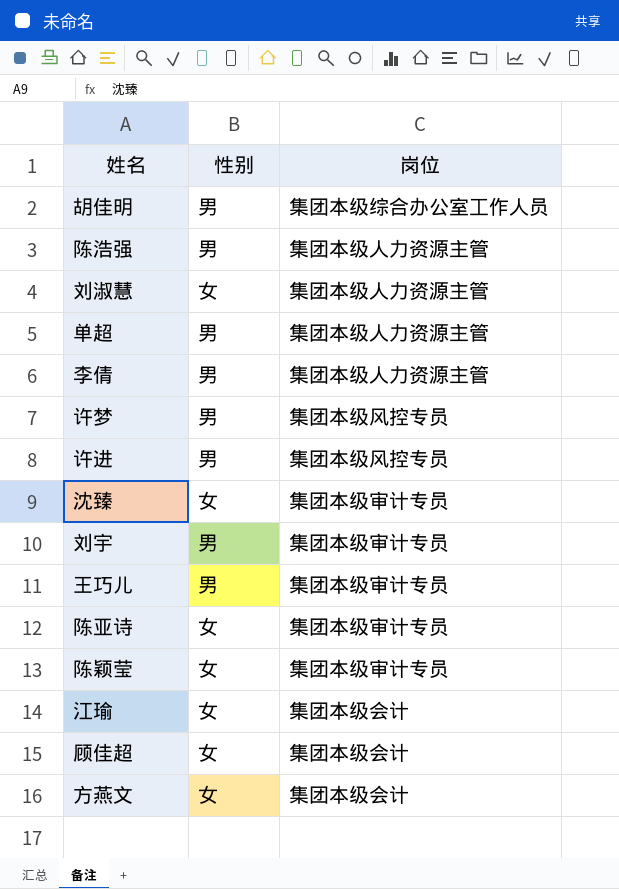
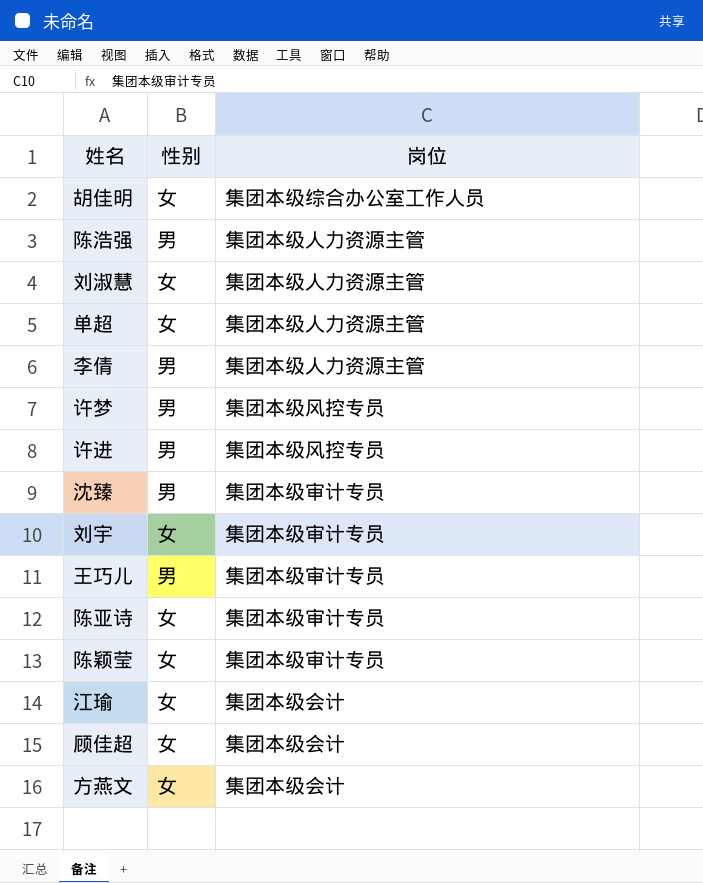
胡佳明 | 性别: 男 -> 女
单超 | 性别: 男 -> 女
沈臻 | 性别: 女 -> 男
刘宇 | 性别: 男 -> 女

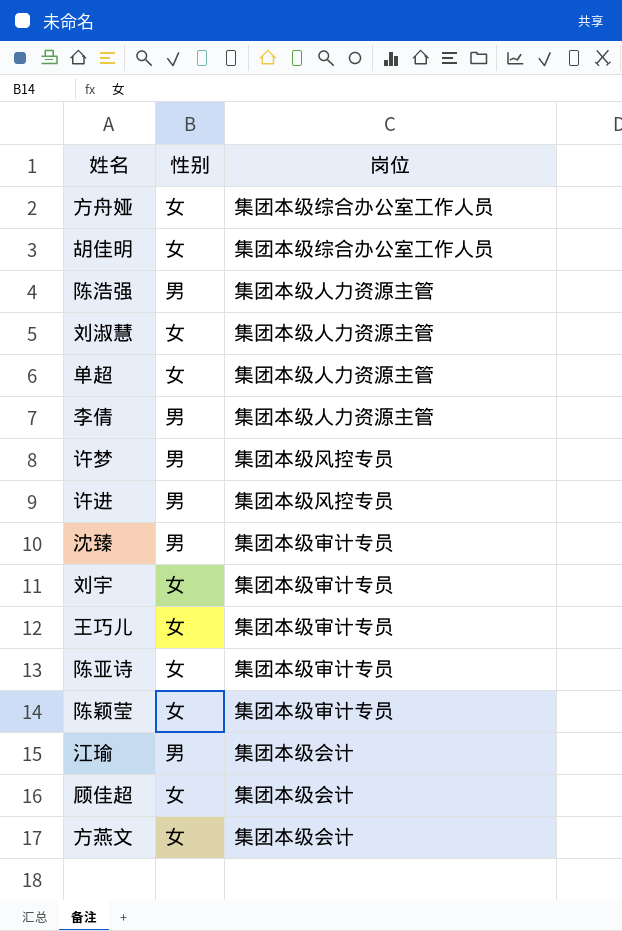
row 方舟娅: none -> 女 | 集团本级综合办公室工作人员
王巧儿 | 性别: 男 -> 女
江瑜 | 性别: 女 -> 男

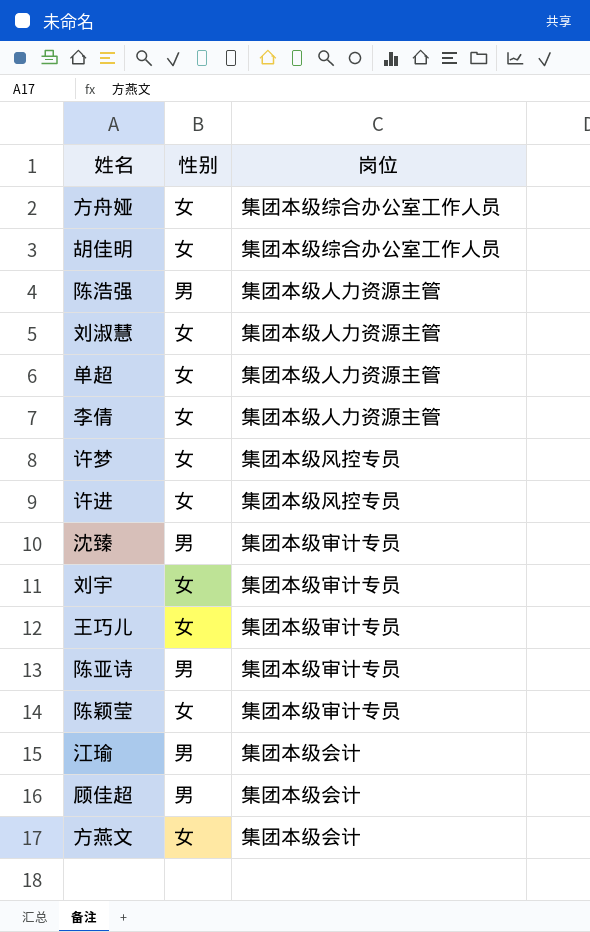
李倩 | 性别: 男 -> 女
许梦 | 性别: 男 -> 女
许进 | 性别: 男 -> 女
陈亚诗 | 性别: 女 -> 男
顾佳超 | 性别: 女 -> 男

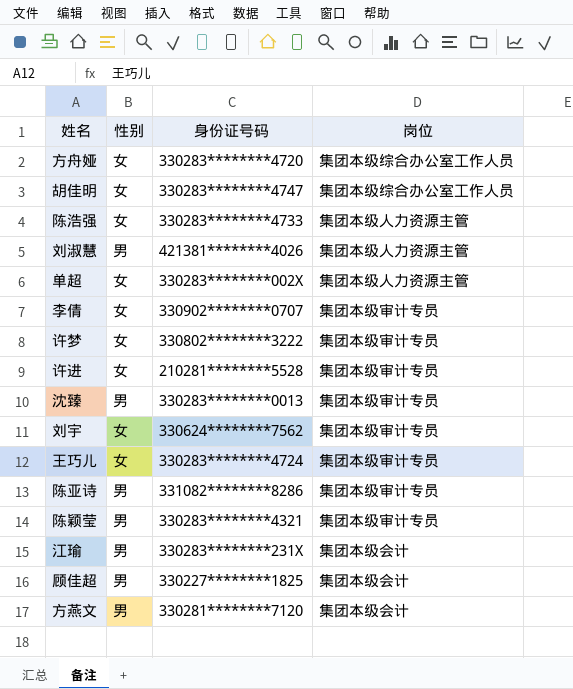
column 身份证号码 | position: none -> 3
陈浩强 | 性别: 男 -> 女
刘淑慧 | 性别: 女 -> 男
李倩 | 岗位: 集团本级人力资源主管 -> 集团本级审计专员
许梦 | 岗位: 集团本级风控专员 -> 集团本级审计专员
许进 | 岗位: 集团本级风控专员 -> 集团本级审计专员
陈颖莹 | 性别: 女 -> 男
方燕文 | 性别: 女 -> 男

